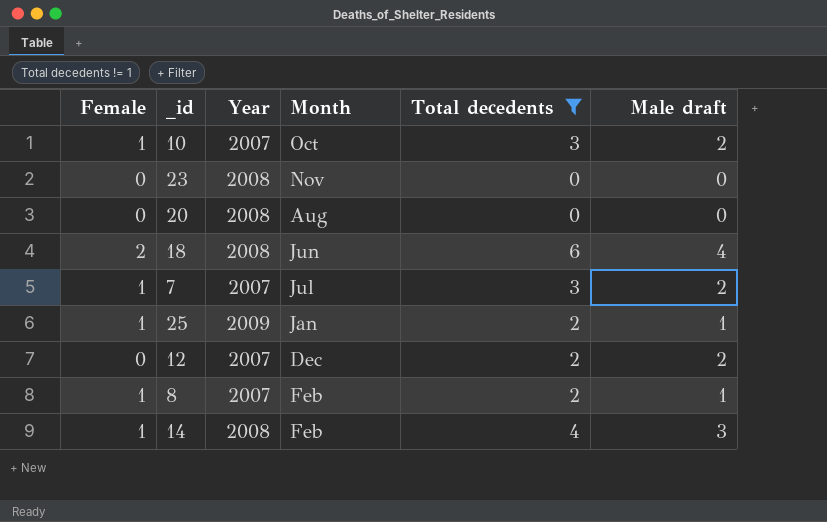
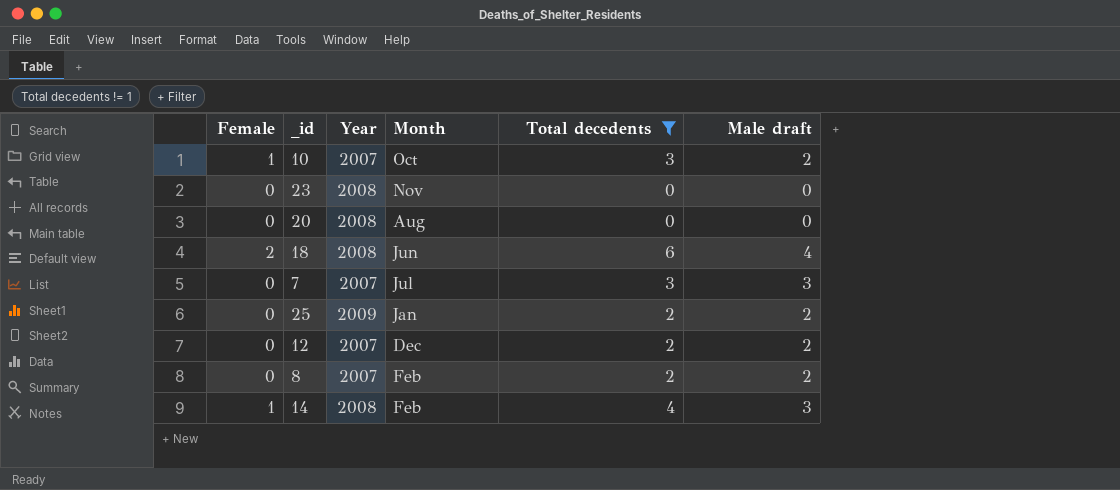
7 | Female: 1 -> 0
7 | Male draft: 2 -> 3
25 | Female: 1 -> 0
25 | Male draft: 1 -> 2
8 | Female: 1 -> 0
8 | Male draft: 1 -> 2

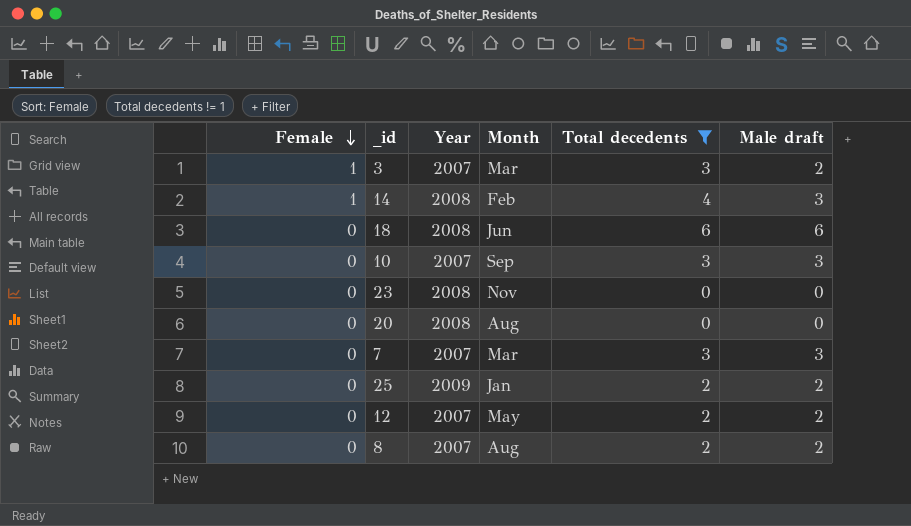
row order: none -> Female descending
row 3: none -> 1 | 2007 | Mar | 3 | 2
18 | Female: 2 -> 0
18 | Male draft: 4 -> 6
10 | Female: 1 -> 0
10 | Month: Oct -> Sep
10 | Male draft: 2 -> 3
7 | Month: Jul -> Mar
12 | Month: Dec -> May
8 | Month: Feb -> Aug

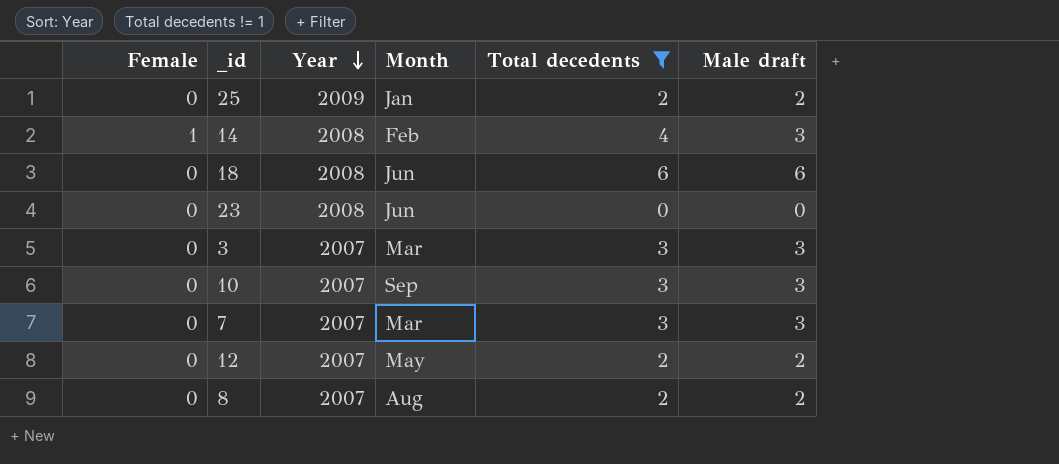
row order: Female descending -> Year descending
row 20: 0 | 2008 | Aug | 0 | 0 -> none
23 | Month: Nov -> Jun
3 | Female: 1 -> 0
3 | Male draft: 2 -> 3

